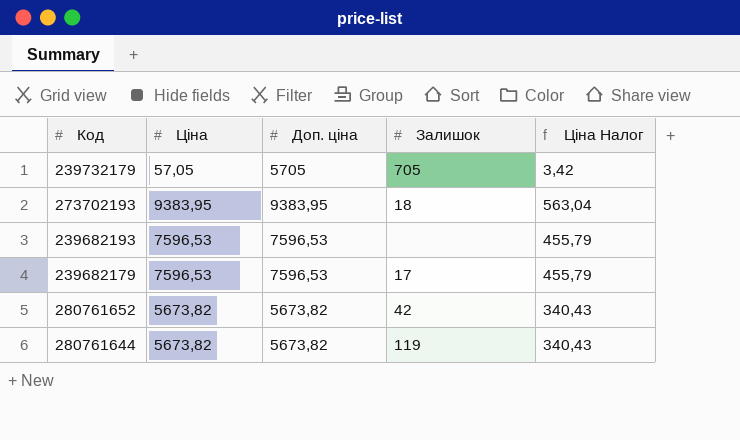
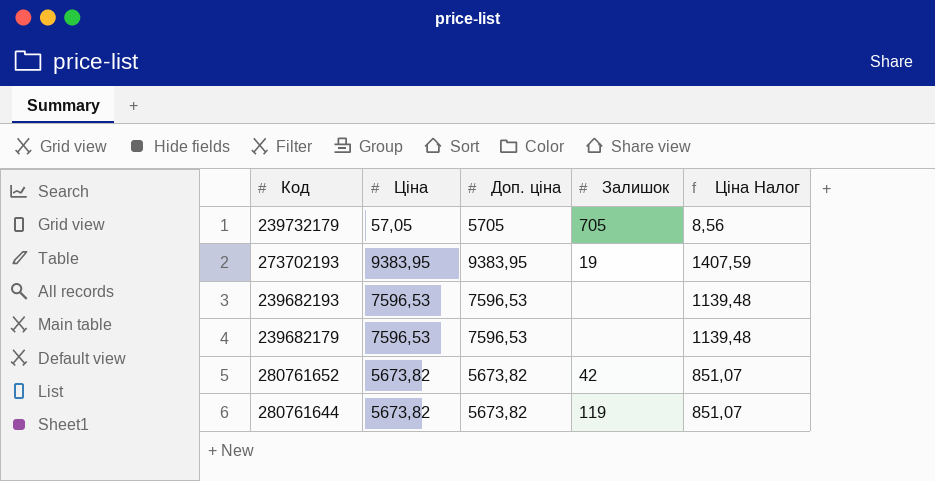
column Ціна Налог | formula: [Ціна] * 0,06 -> [Ціна] * 0,15
273702193 | Залишок: 18 -> 19
239682179 | Залишок: 17 -> none

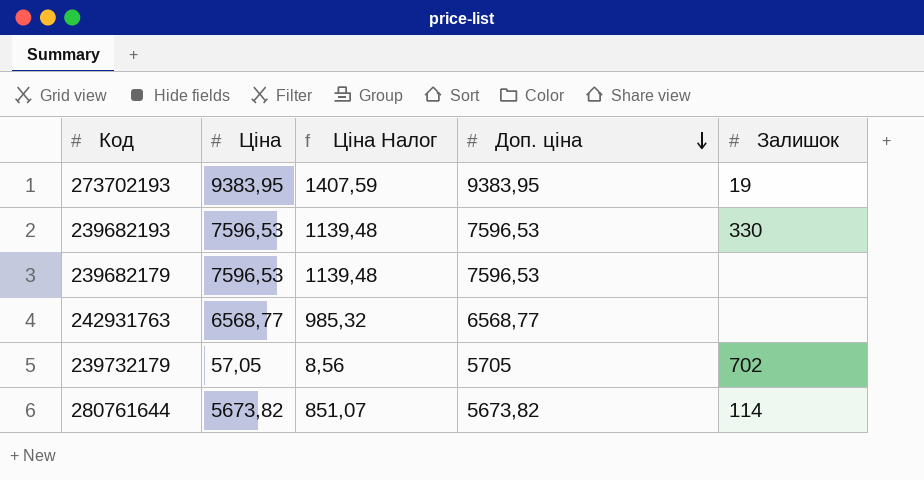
row order: none -> Доп. ціна descending
column Ціна Налог | position: 5 -> 3
row 280761652: 5673,82 | 5673,82 | 42 | 851,07 -> none
239682193 | Залишок: none -> 330
row 242931763: none -> 6568,77 | 985,32 | 6568,77 | none
239732179 | Залишок: 705 -> 702
280761644 | Залишок: 119 -> 114

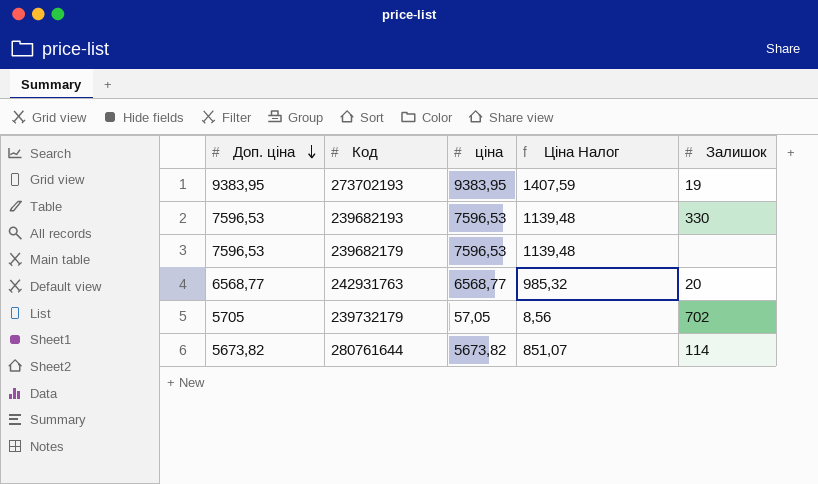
column Доп. ціна | position: 4 -> 1
column name: Ціна -> ціна
242931763 | Залишок: none -> 20

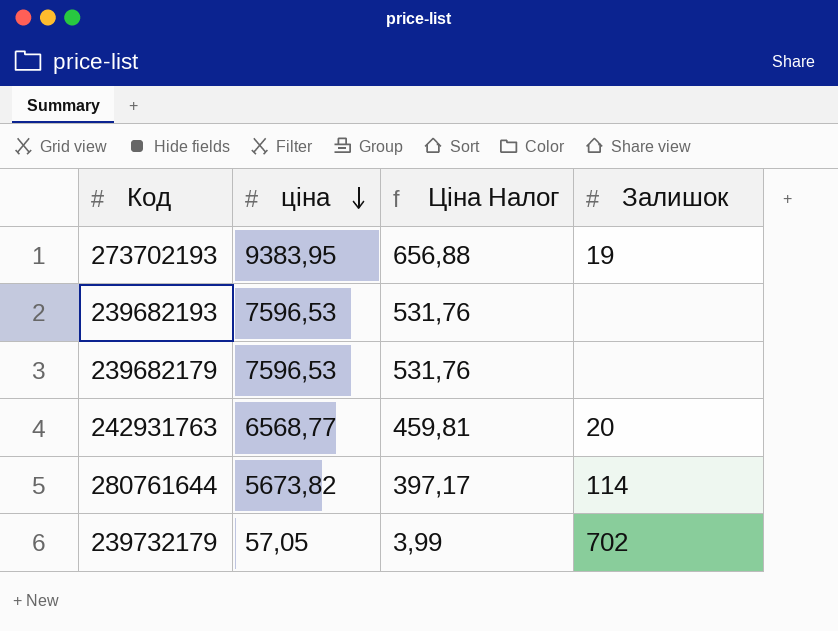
row order: Доп. ціна descending -> ціна descending
column Доп. ціна | position: 1 -> none
column Ціна Налог | formula: [ціна] * 0,15 -> [ціна] * 0,07
239682193 | Залишок: 330 -> none

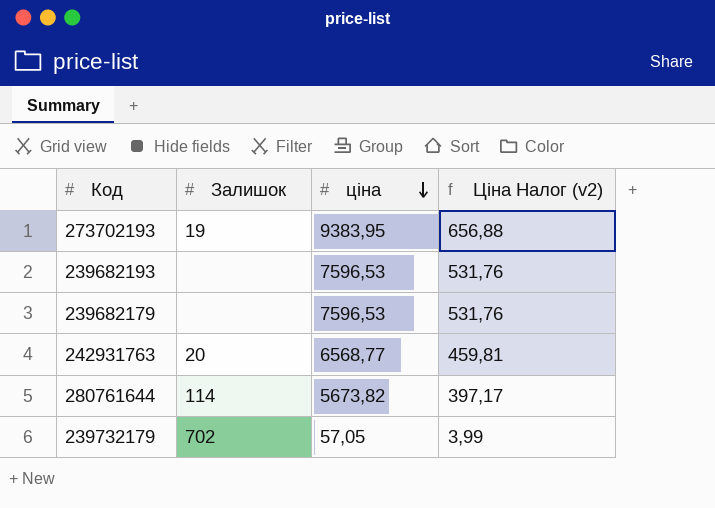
column Залишок | position: 4 -> 2
column name: Ціна Налог -> Ціна Налог (v2)

